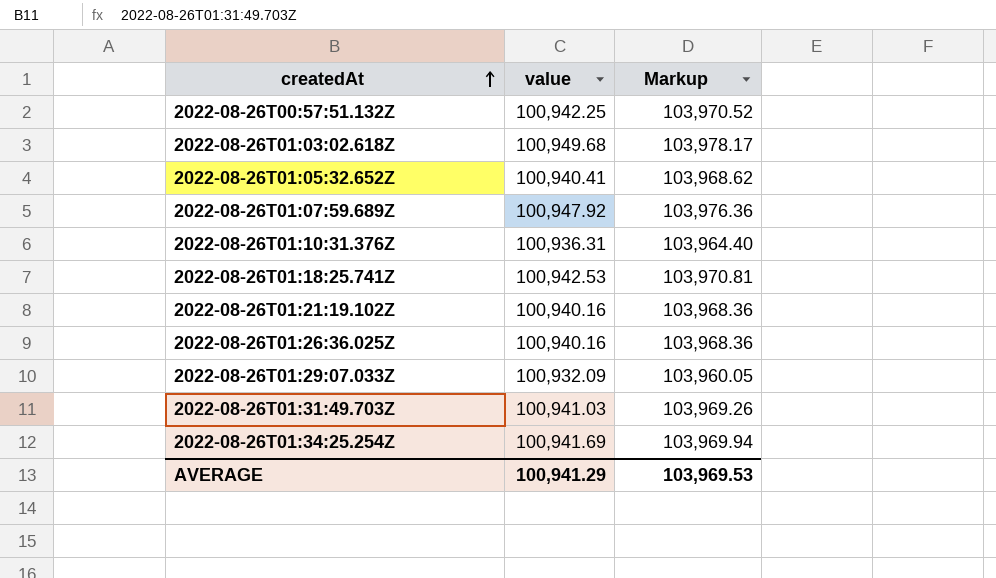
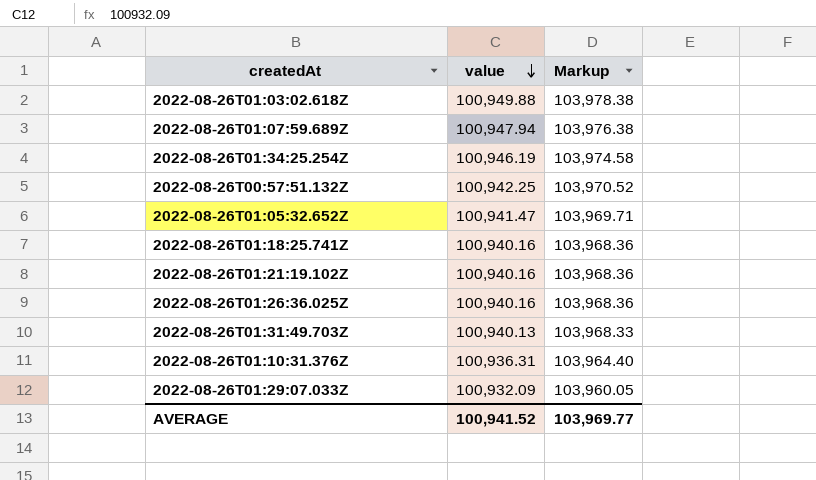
row order: createdAt ascending -> value descending
2022-08-26T01:03:02.618Z | value: 100,949.68 -> 100,949.88
2022-08-26T01:03:02.618Z | Markup: 103,978.17 -> 103,978.38
2022-08-26T01:07:59.689Z | value: 100,947.92 -> 100,947.94
2022-08-26T01:07:59.689Z | Markup: 103,976.36 -> 103,976.38
2022-08-26T01:34:25.254Z | value: 100,941.69 -> 100,946.19
2022-08-26T01:34:25.254Z | Markup: 103,969.94 -> 103,974.58
2022-08-26T01:05:32.652Z | value: 100,940.41 -> 100,941.47
2022-08-26T01:05:32.652Z | Markup: 103,968.62 -> 103,969.71
2022-08-26T01:18:25.741Z | value: 100,942.53 -> 100,940.16
2022-08-26T01:18:25.741Z | Markup: 103,970.81 -> 103,968.36
2022-08-26T01:31:49.703Z | value: 100,941.03 -> 100,940.13
2022-08-26T01:31:49.703Z | Markup: 103,969.26 -> 103,968.33
AVERAGE | value: 100,941.29 -> 100,941.52
AVERAGE | Markup: 103,969.53 -> 103,969.77

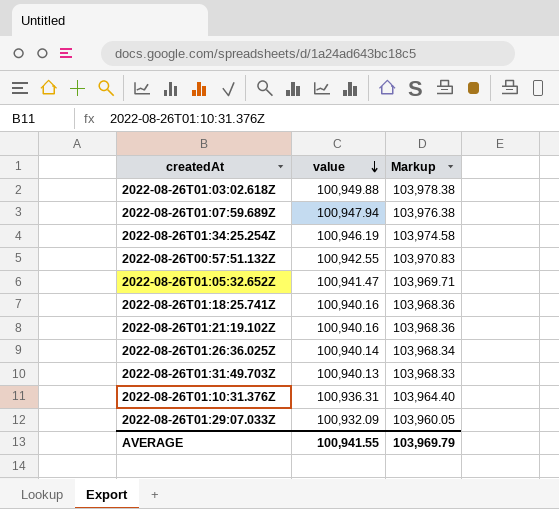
2022-08-26T00:57:51.132Z | value: 100,942.25 -> 100,942.55
2022-08-26T00:57:51.132Z | Markup: 103,970.52 -> 103,970.83
2022-08-26T01:26:36.025Z | value: 100,940.16 -> 100,940.14
2022-08-26T01:26:36.025Z | Markup: 103,968.36 -> 103,968.34
AVERAGE | value: 100,941.52 -> 100,941.55
AVERAGE | Markup: 103,969.77 -> 103,969.79

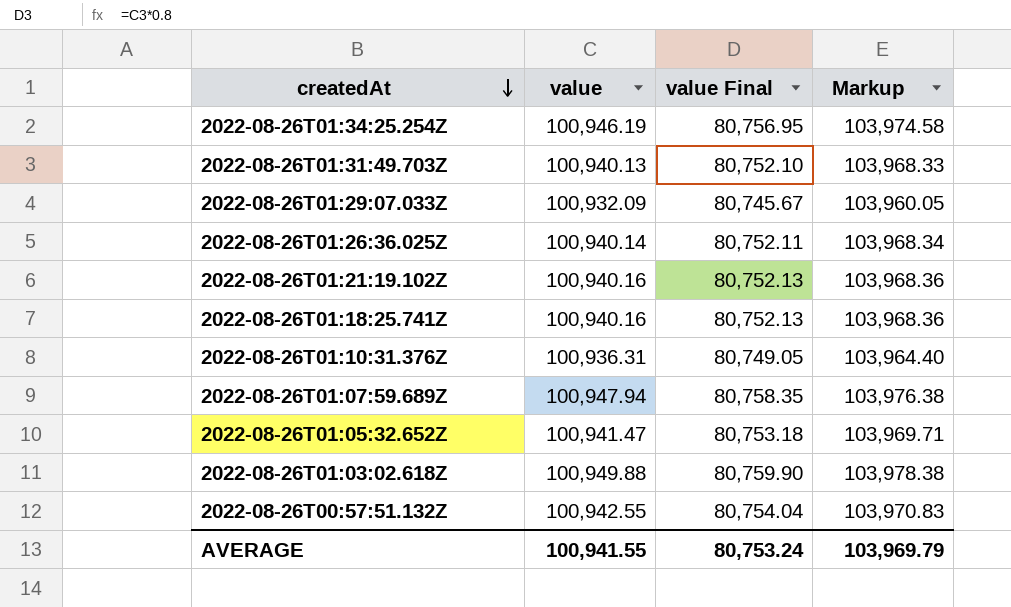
row order: value descending -> createdAt descending
column value Final | formula: none -> [value] * 0.8

